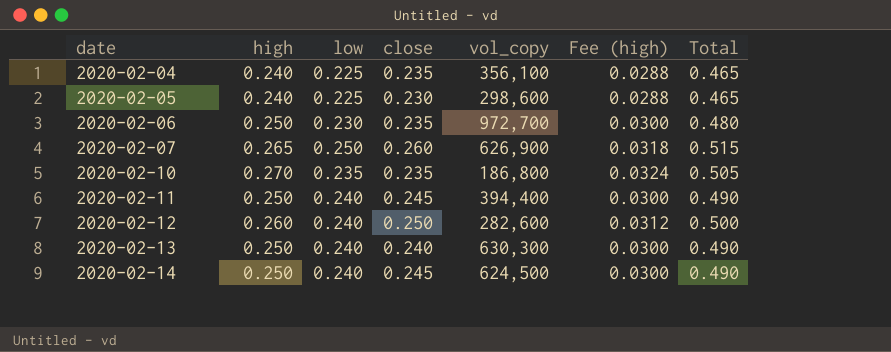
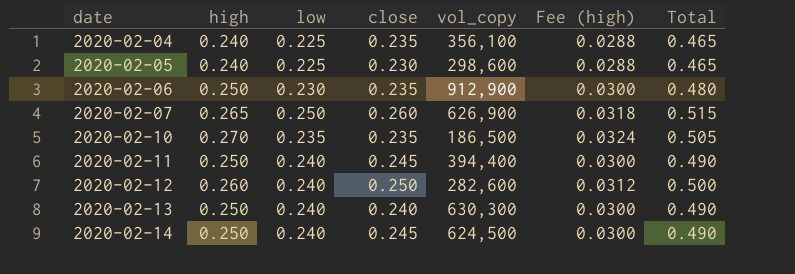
2020-02-06 | vol_copy: 972,700 -> 912,900
2020-02-10 | vol_copy: 186,800 -> 186,500

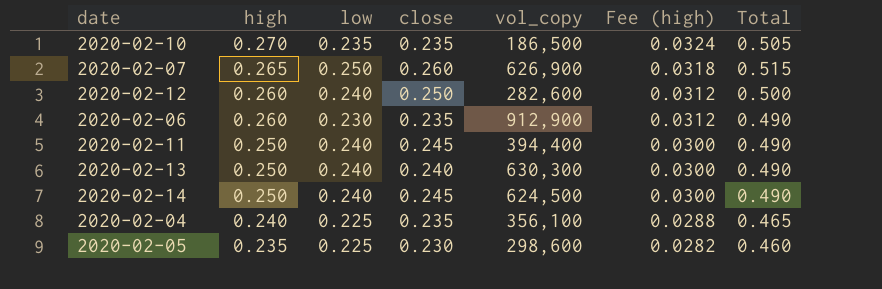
row order: date ascending -> high descending
2020-02-06 | high: 0.250 -> 0.260
2020-02-06 | Fee (high): 0.0300 -> 0.0312
2020-02-06 | Total: 0.480 -> 0.490
2020-02-05 | high: 0.240 -> 0.235
2020-02-05 | Fee (high): 0.0288 -> 0.0282
2020-02-05 | Total: 0.465 -> 0.460

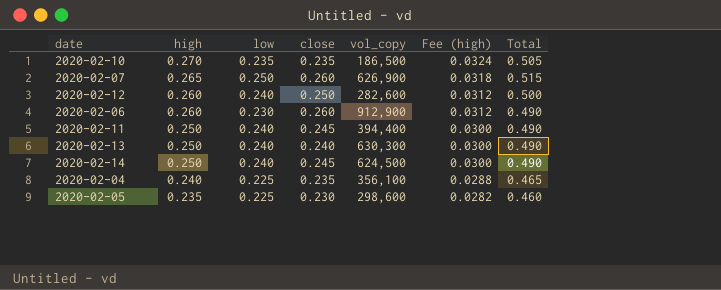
2020-02-06 | close: 0.235 -> 0.260

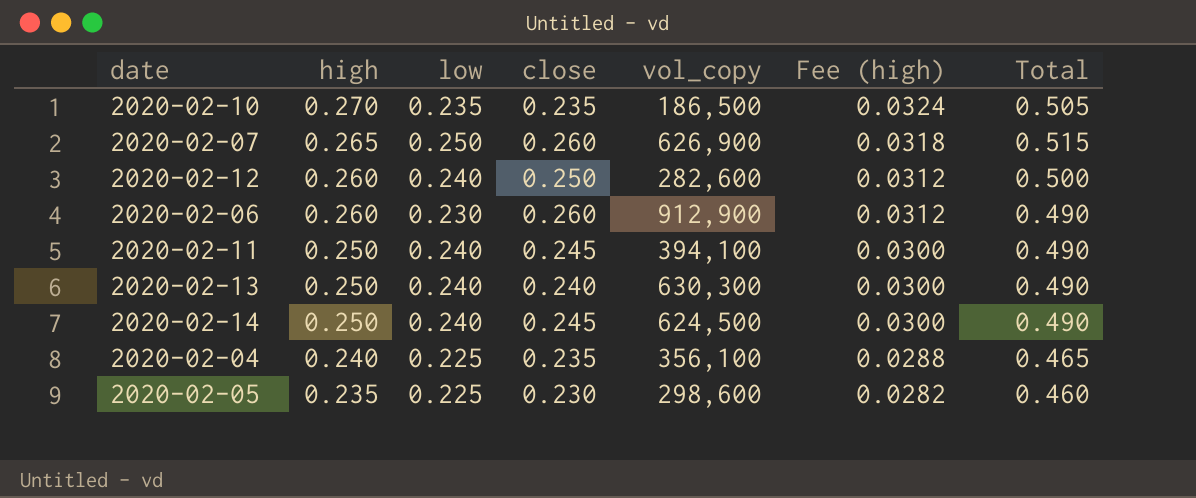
2020-02-11 | vol_copy: 394,400 -> 394,100

